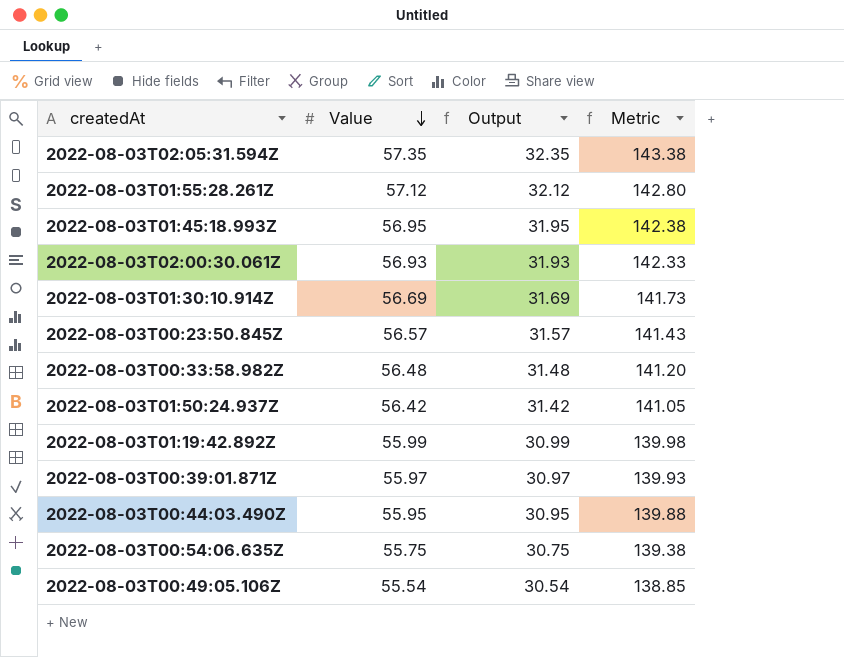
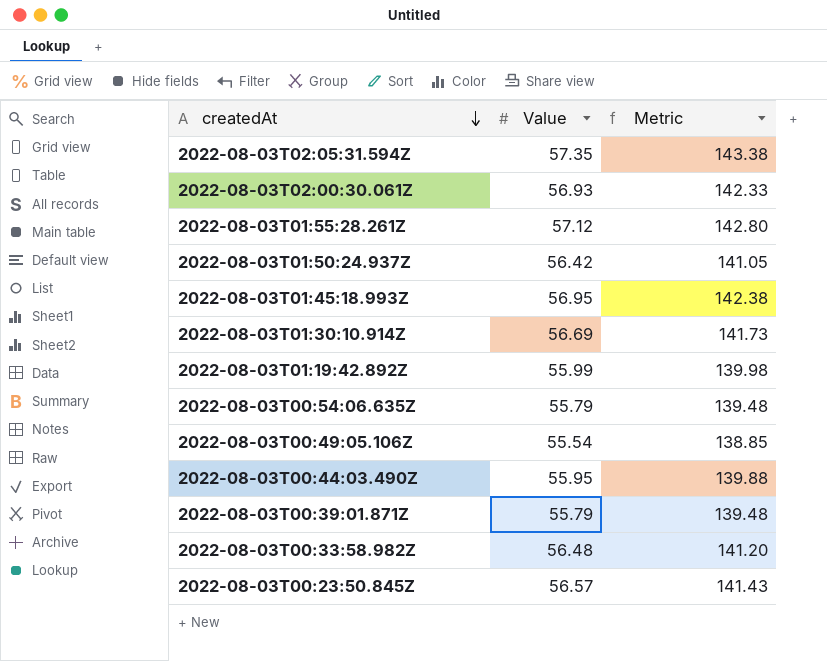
row order: Value descending -> createdAt descending
column Output | formula: [Value] - 25 -> none
2022-08-03T00:54:06.635Z | Value: 55.75 -> 55.79
2022-08-03T00:54:06.635Z | Metric: 139.38 -> 139.48
2022-08-03T00:39:01.871Z | Value: 55.97 -> 55.79
2022-08-03T00:39:01.871Z | Metric: 139.93 -> 139.48

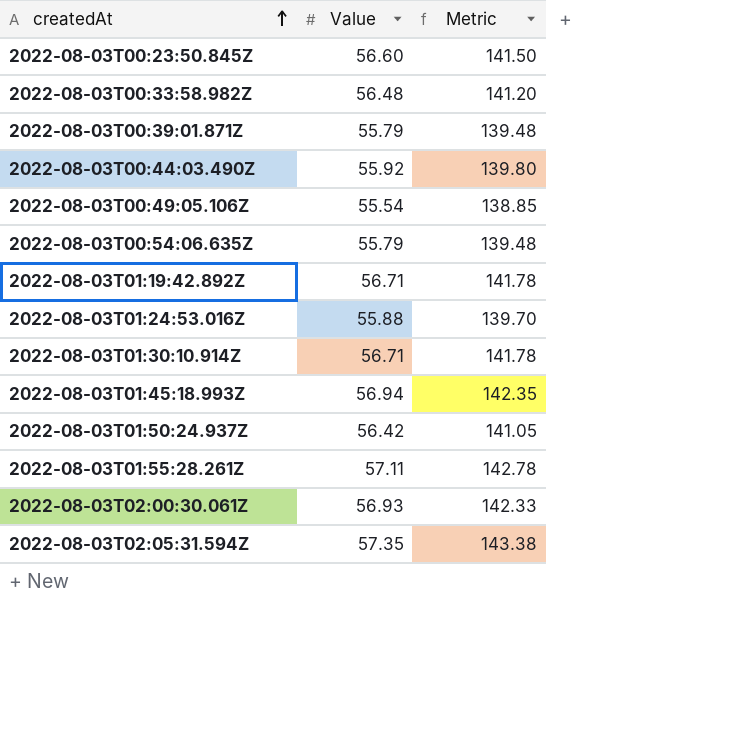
row order: createdAt descending -> createdAt ascending
2022-08-03T00:23:50.845Z | Value: 56.57 -> 56.60
2022-08-03T00:23:50.845Z | Metric: 141.43 -> 141.50
2022-08-03T00:44:03.490Z | Value: 55.95 -> 55.92
2022-08-03T00:44:03.490Z | Metric: 139.88 -> 139.80
2022-08-03T01:19:42.892Z | Value: 55.99 -> 56.71
2022-08-03T01:19:42.892Z | Metric: 139.98 -> 141.78
row 2022-08-03T01:24:53.016Z: none -> 55.88 | 139.70
2022-08-03T01:30:10.914Z | Value: 56.69 -> 56.71
2022-08-03T01:30:10.914Z | Metric: 141.73 -> 141.78
2022-08-03T01:45:18.993Z | Value: 56.95 -> 56.94
2022-08-03T01:45:18.993Z | Metric: 142.38 -> 142.35
2022-08-03T01:55:28.261Z | Value: 57.12 -> 57.11
2022-08-03T01:55:28.261Z | Metric: 142.80 -> 142.78

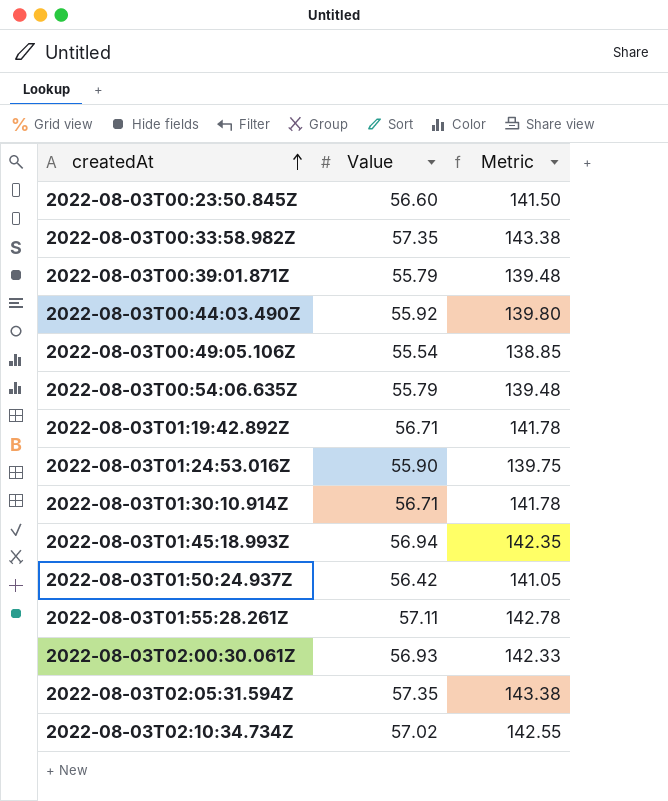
2022-08-03T00:33:58.982Z | Value: 56.48 -> 57.35
2022-08-03T00:33:58.982Z | Metric: 141.20 -> 143.38
2022-08-03T01:24:53.016Z | Value: 55.88 -> 55.90
2022-08-03T01:24:53.016Z | Metric: 139.70 -> 139.75
row 2022-08-03T02:10:34.734Z: none -> 57.02 | 142.55

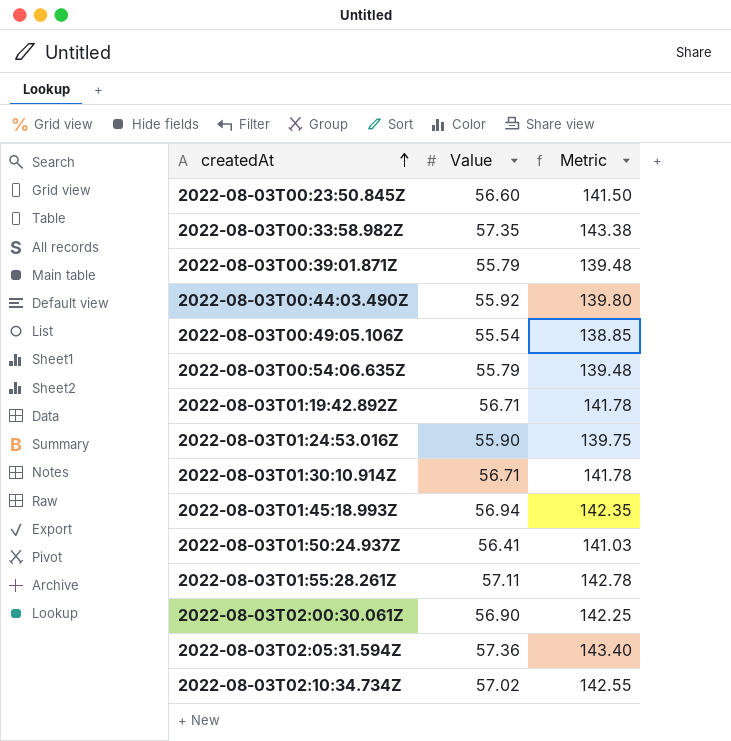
2022-08-03T01:50:24.937Z | Value: 56.42 -> 56.41
2022-08-03T01:50:24.937Z | Metric: 141.05 -> 141.03
2022-08-03T02:00:30.061Z | Value: 56.93 -> 56.90
2022-08-03T02:00:30.061Z | Metric: 142.33 -> 142.25
2022-08-03T02:05:31.594Z | Value: 57.35 -> 57.36
2022-08-03T02:05:31.594Z | Metric: 143.38 -> 143.40

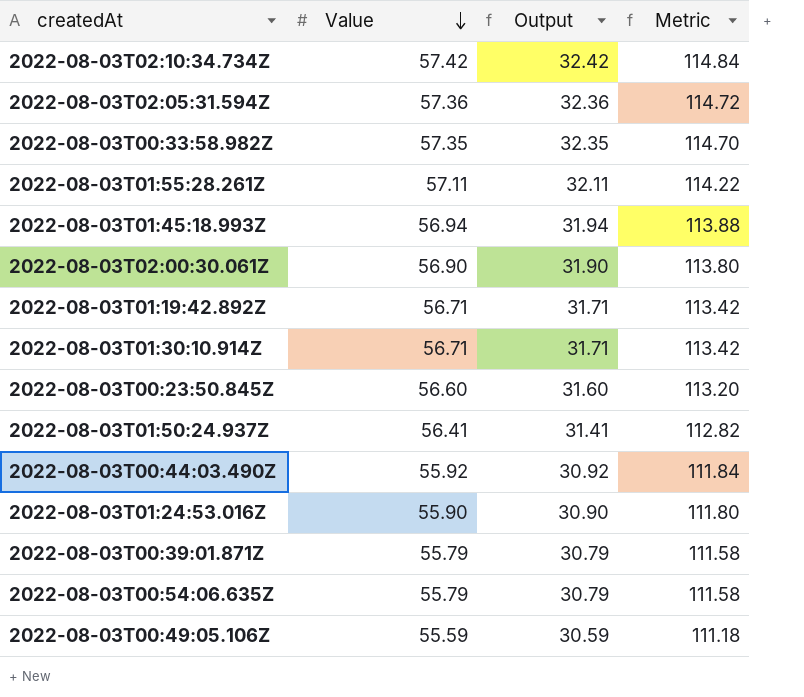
row order: createdAt ascending -> Value descending
column Output | formula: none -> [Value] - 25
column Metric | formula: [Value] * 2.5 -> [Value] * 2
2022-08-03T02:10:34.734Z | Value: 57.02 -> 57.42
2022-08-03T00:49:05.106Z | Value: 55.54 -> 55.59

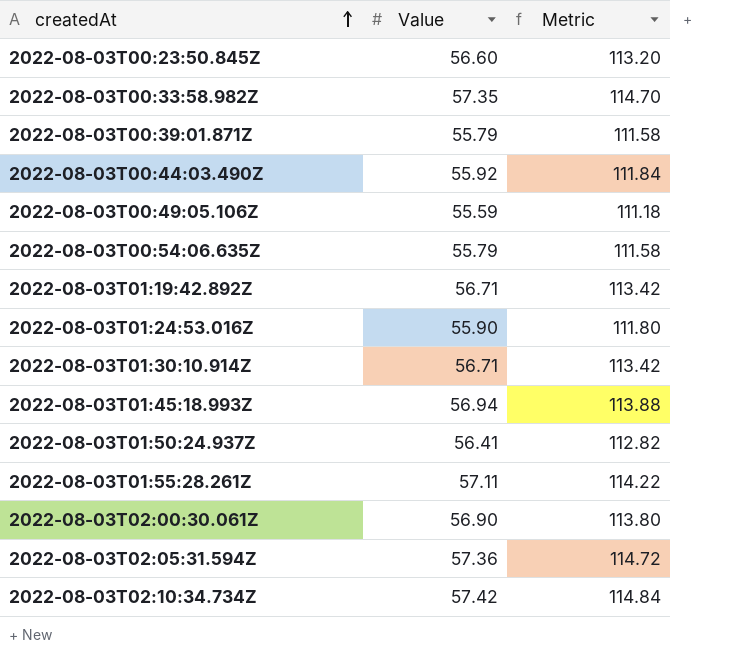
row order: Value descending -> createdAt ascending
column Output | formula: [Value] - 25 -> none

